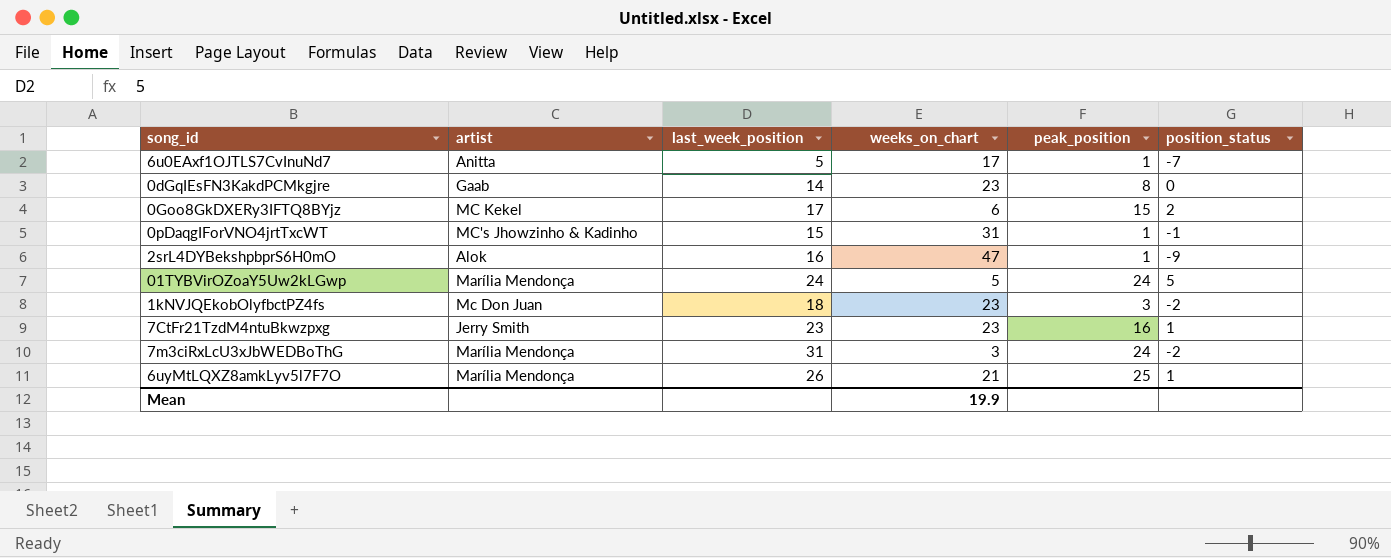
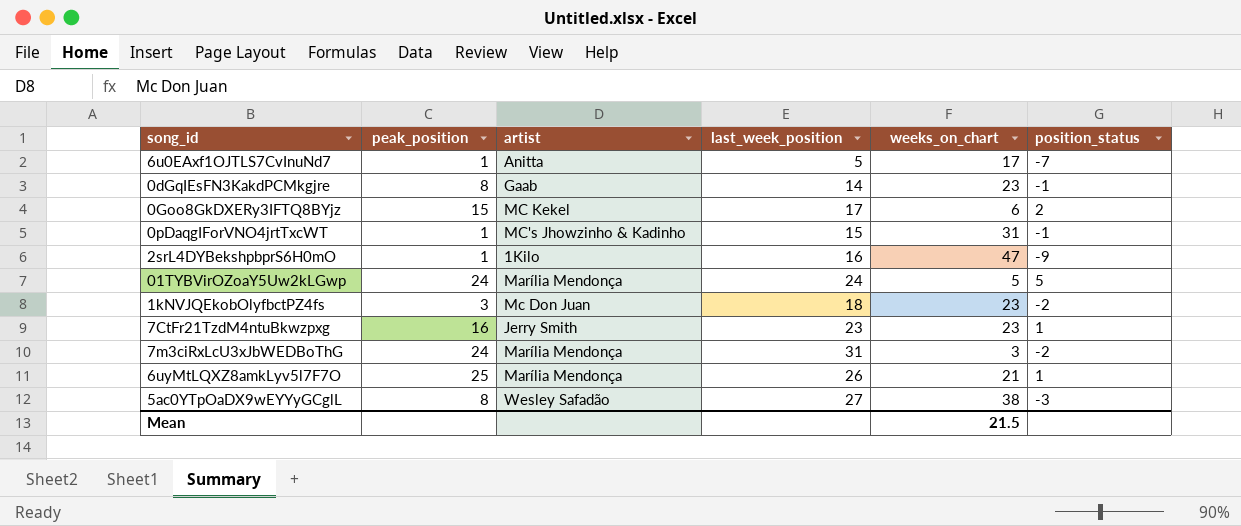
column peak_position | position: 5 -> 2
0dGqIEsFN3KakdPCMkgjre | position_status: 0 -> -1
2srL4DYBekshpbprS6H0mO | artist: Alok -> 1Kilo
row 5ac0YTpOaDX9wEYYyGCglL: none -> 8 | Wesley Safadão | 27 | 38 | -3
Mean | weeks_on_chart: 19.9 -> 21.5

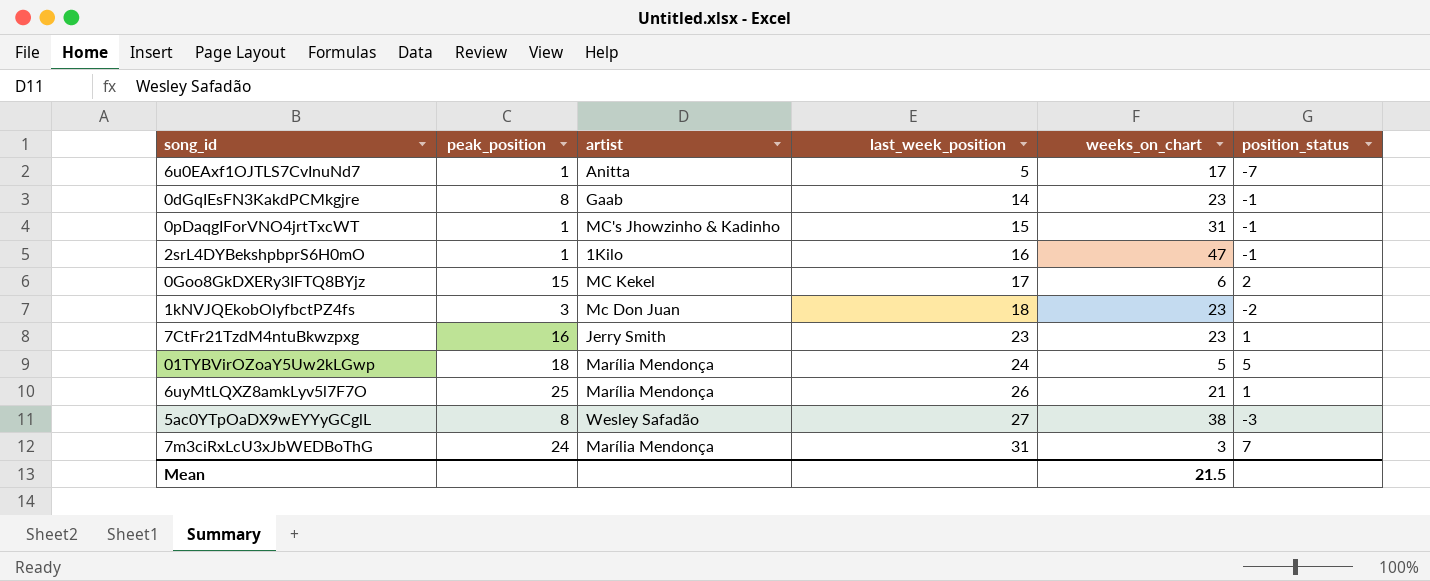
row order: none -> last_week_position ascending
2srL4DYBekshpbprS6H0mO | position_status: -9 -> -1
01TYBVirOZoaY5Uw2kLGwp | peak_position: 24 -> 18
7m3ciRxLcU3xJbWEDBoThG | position_status: -2 -> 7

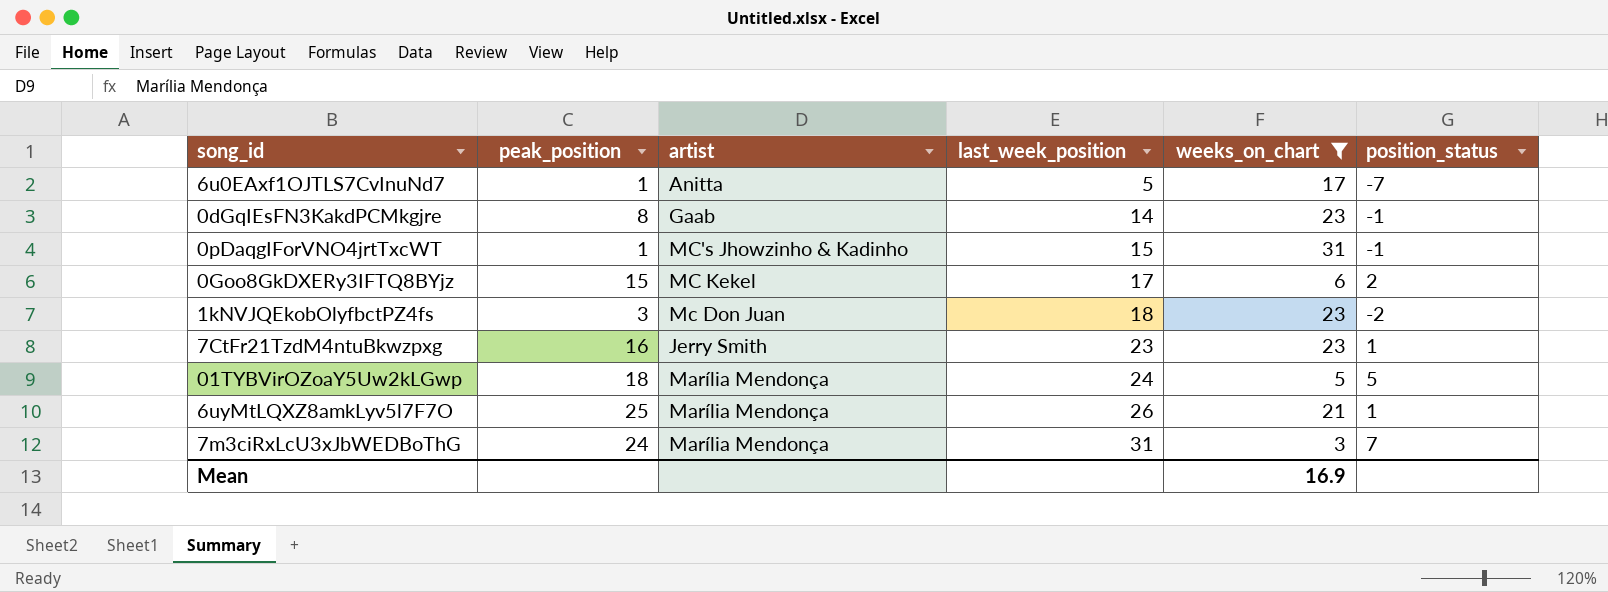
filter: none -> weeks_on_chart <= 31
Mean | weeks_on_chart: 21.5 -> 16.9

